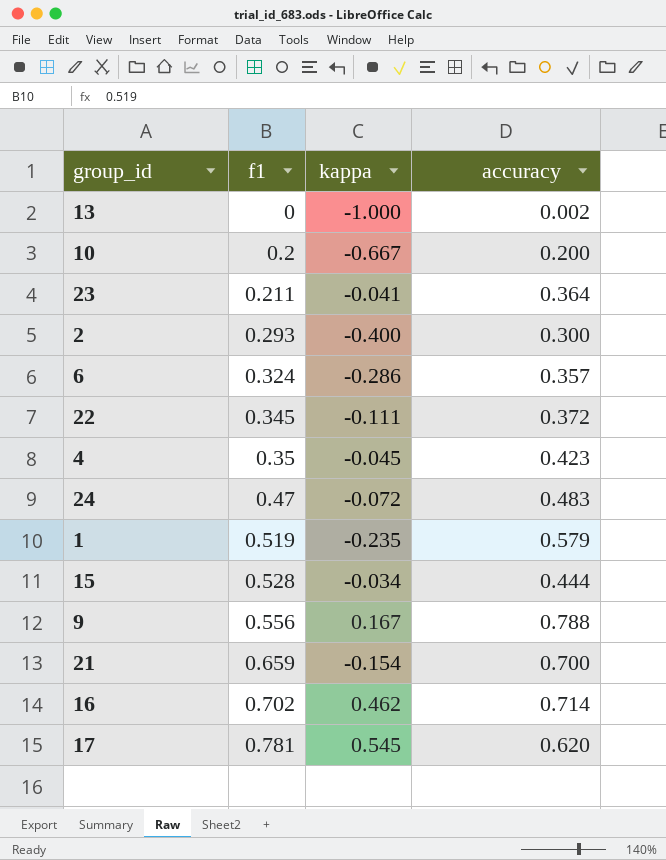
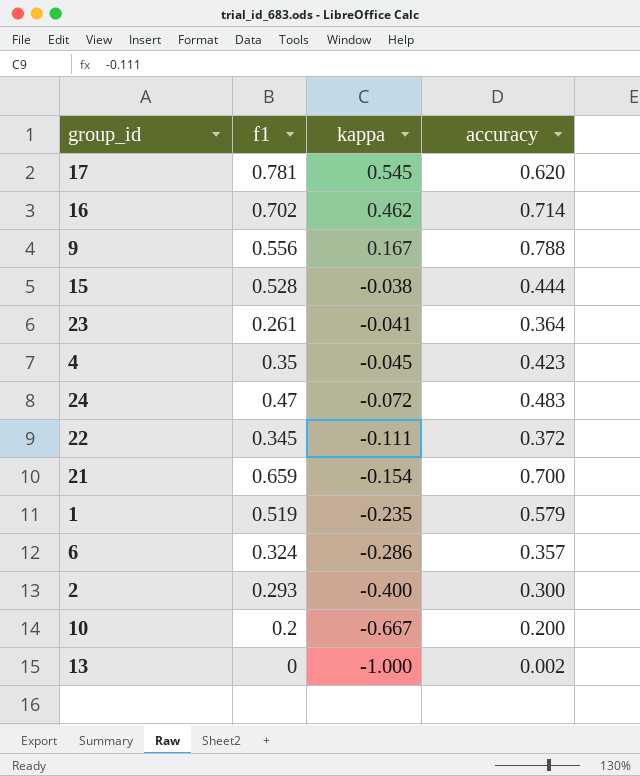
row order: f1 ascending -> kappa descending
15 | kappa: -0.034 -> -0.038
23 | f1: 0.211 -> 0.261

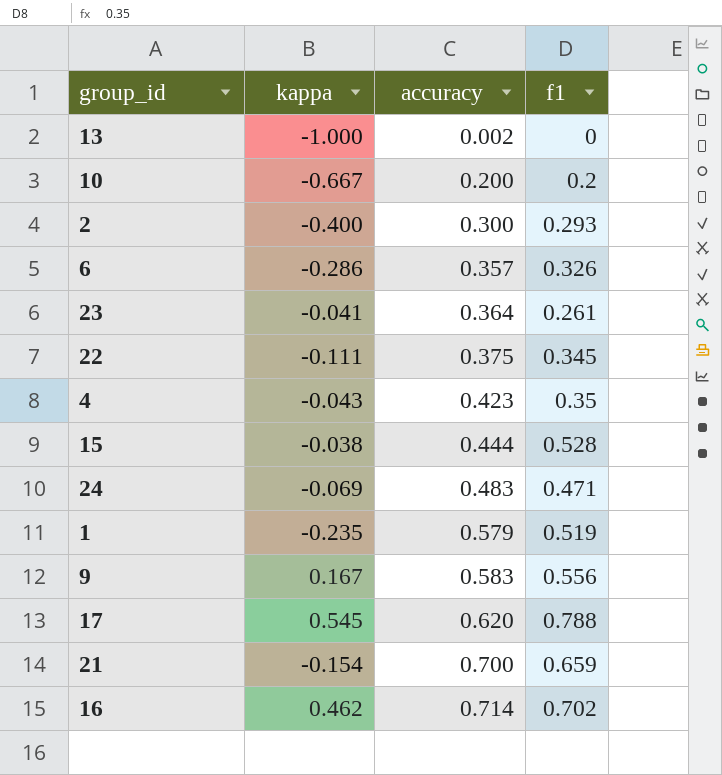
row order: kappa descending -> accuracy ascending
column f1 | position: 2 -> 4
6 | f1: 0.324 -> 0.326
22 | accuracy: 0.372 -> 0.375
4 | kappa: -0.045 -> -0.043
24 | kappa: -0.072 -> -0.069
24 | f1: 0.47 -> 0.471
9 | accuracy: 0.788 -> 0.583
17 | f1: 0.781 -> 0.788

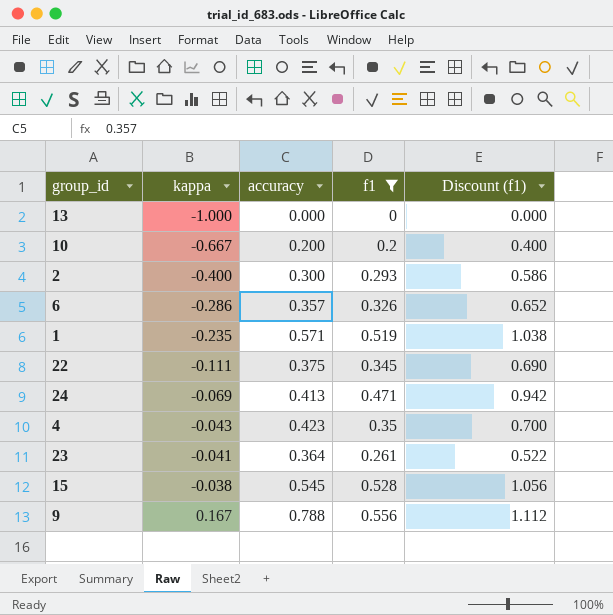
filter: none -> f1 <= 0.556
row order: accuracy ascending -> kappa ascending
column Discount (f1) | formula: none -> [f1] * 2
13 | accuracy: 0.002 -> 0.000
1 | accuracy: 0.579 -> 0.571
24 | accuracy: 0.483 -> 0.413
15 | accuracy: 0.444 -> 0.545
9 | accuracy: 0.583 -> 0.788

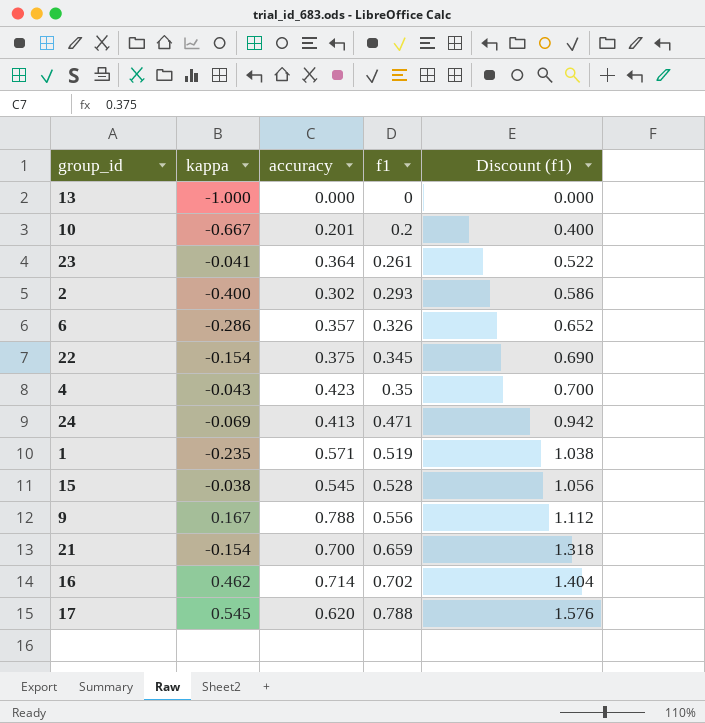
filter: f1 <= 0.556 -> none
row order: kappa ascending -> f1 ascending
10 | accuracy: 0.200 -> 0.201
2 | accuracy: 0.300 -> 0.302
22 | kappa: -0.111 -> -0.154

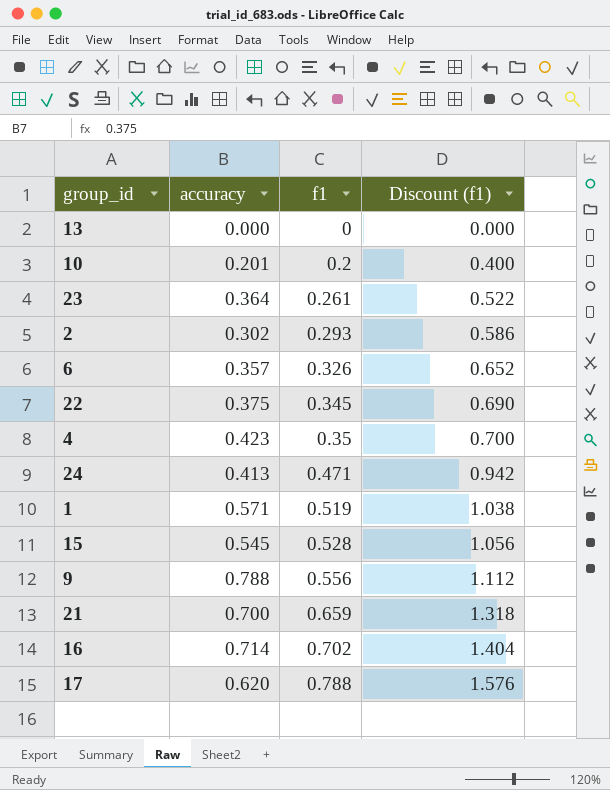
column kappa | position: 2 -> none

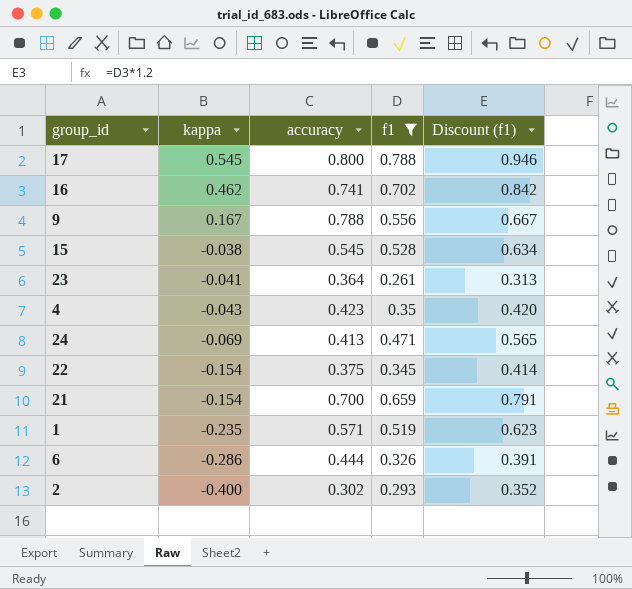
filter: none -> f1 >= 0.261
row order: f1 ascending -> kappa descending
column kappa | position: none -> 2
column Discount (f1) | formula: [f1] * 2 -> [f1] * 1.2
17 | accuracy: 0.620 -> 0.800
16 | accuracy: 0.714 -> 0.741
6 | accuracy: 0.357 -> 0.444

